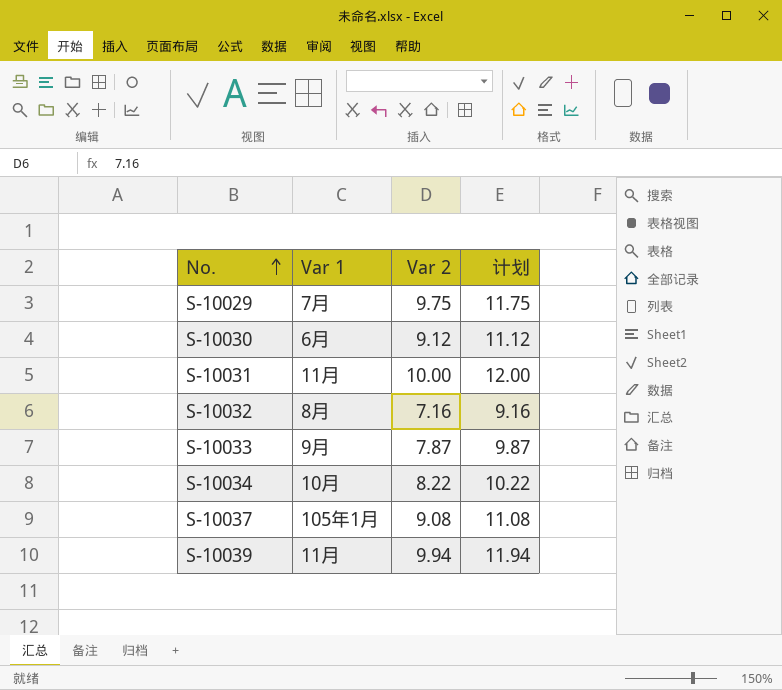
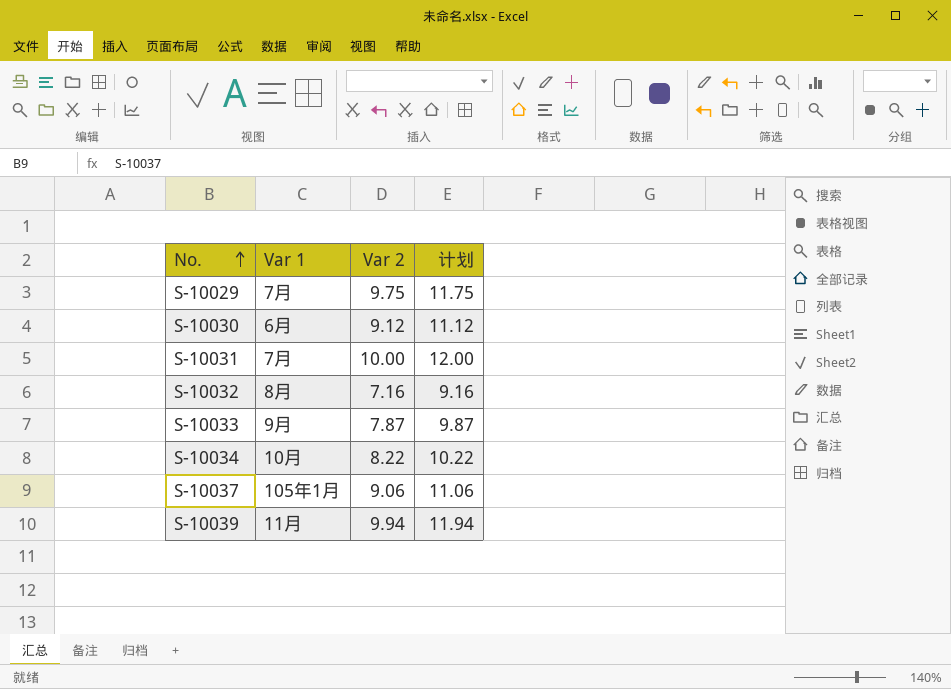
S-10031 | Var 1: 11月 -> 7月
S-10037 | Var 2: 9.08 -> 9.06
S-10037 | 计划: 11.08 -> 11.06

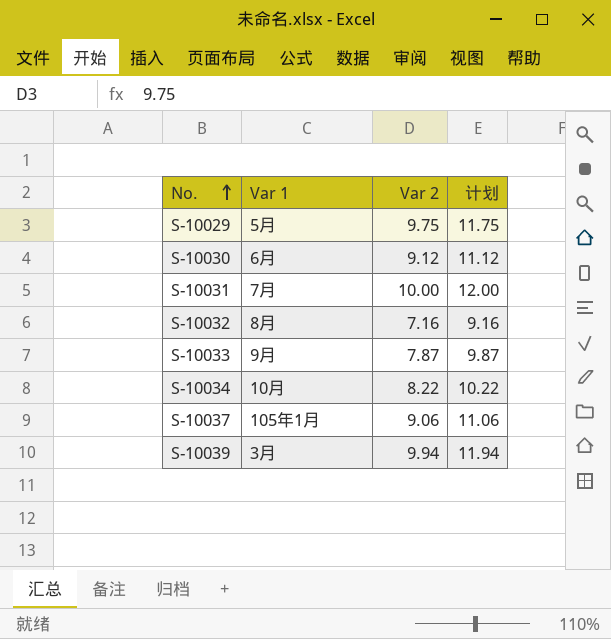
S-10029 | Var 1: 7月 -> 5月
S-10039 | Var 1: 11月 -> 3月

